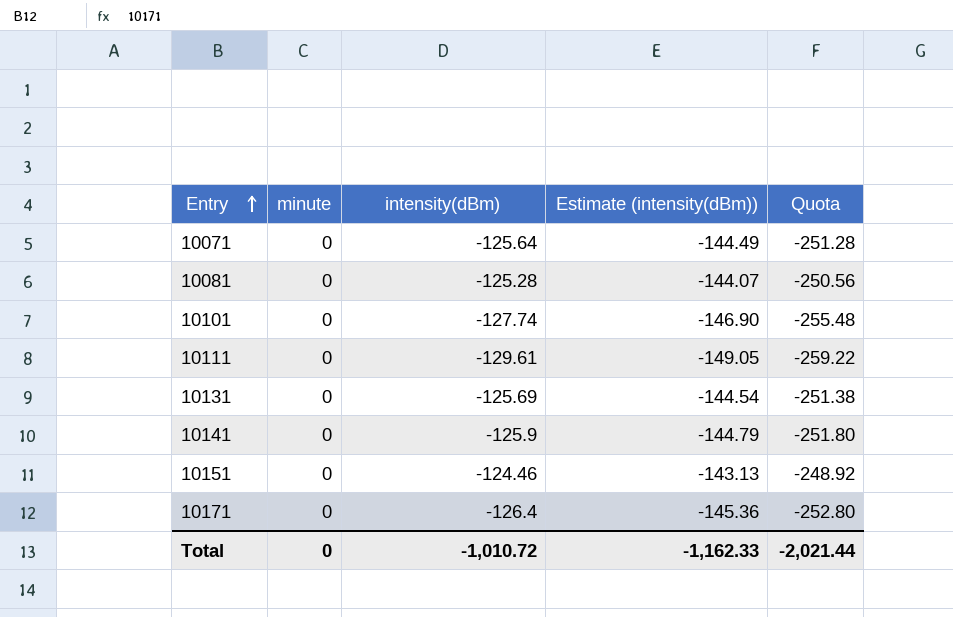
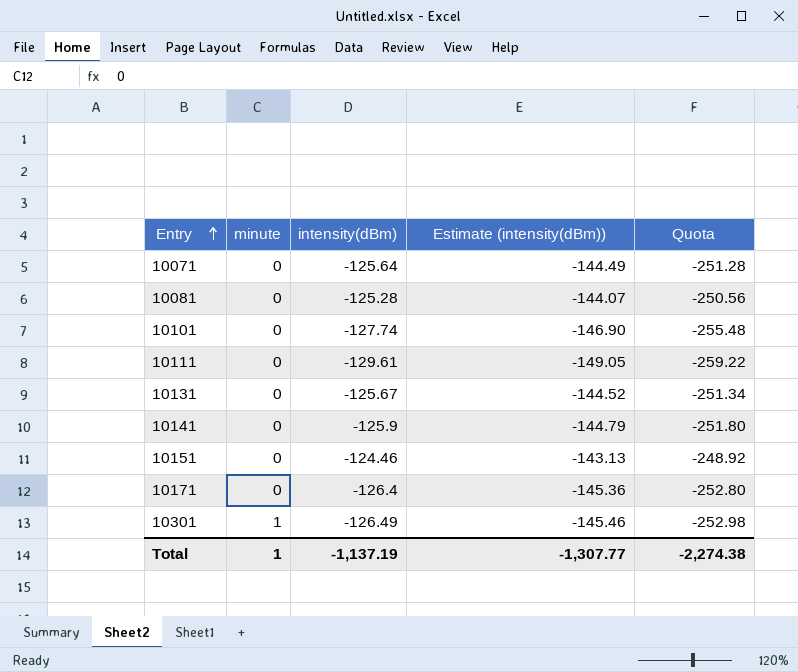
10131 | intensity(dBm): -125.69 -> -125.67
10131 | Estimate (intensity(dBm)): -144.54 -> -144.52
10131 | Quota: -251.38 -> -251.34
row 10301: none -> 1 | -126.49 | -145.46 | -252.98
Total | minute: 0 -> 1
Total | intensity(dBm): -1,010.72 -> -1,137.19
Total | Estimate (intensity(dBm)): -1,162.33 -> -1,307.77
Total | Quota: -2,021.44 -> -2,274.38

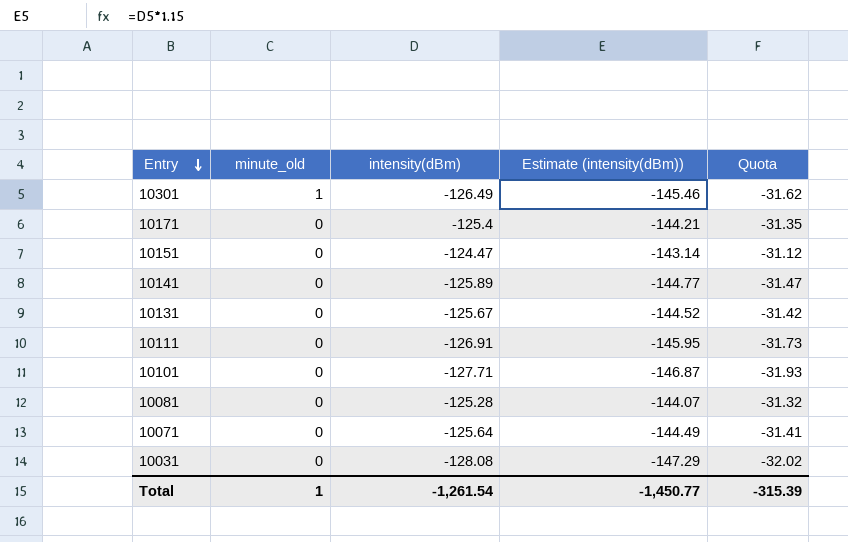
row order: Entry ascending -> Entry descending
column name: minute -> minute_old
column Quota | formula: [intensity(dBm)] * 2 -> [intensity(dBm)] * 0.25
10171 | intensity(dBm): -126.4 -> -125.4
10171 | Estimate (intensity(dBm)): -145.36 -> -144.21
10151 | intensity(dBm): -124.46 -> -124.47
10151 | Estimate (intensity(dBm)): -143.13 -> -143.14
10141 | intensity(dBm): -125.9 -> -125.89
10141 | Estimate (intensity(dBm)): -144.79 -> -144.77
10111 | intensity(dBm): -129.61 -> -126.91
10111 | Estimate (intensity(dBm)): -149.05 -> -145.95
10101 | intensity(dBm): -127.74 -> -127.71
10101 | Estimate (intensity(dBm)): -146.90 -> -146.87
row 10031: none -> 0 | -128.08 | -147.29 | -32.02
Total | intensity(dBm): -1,137.19 -> -1,261.54
Total | Estimate (intensity(dBm)): -1,307.77 -> -1,450.77
Total | Quota: -2,274.38 -> -315.39

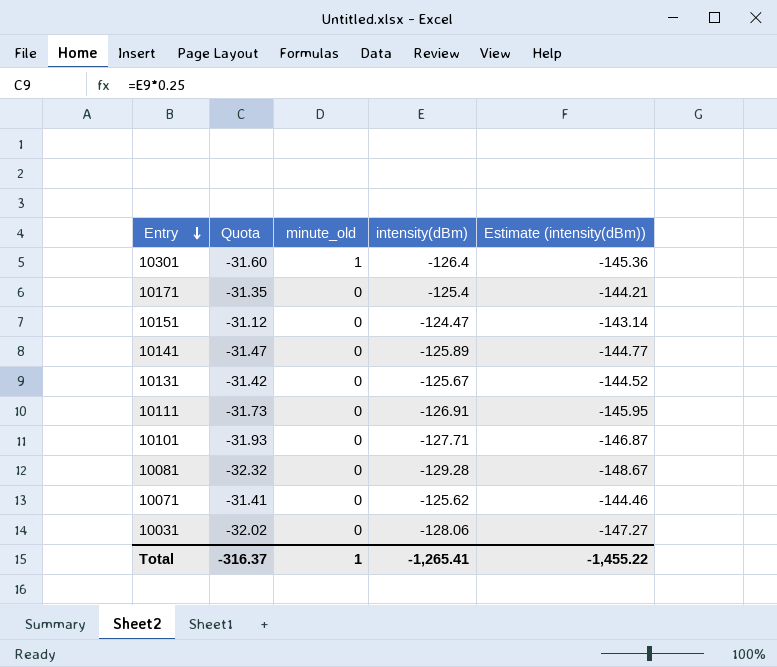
column Quota | position: 5 -> 2
10301 | Quota: -31.62 -> -31.60
10301 | intensity(dBm): -126.49 -> -126.4
10301 | Estimate (intensity(dBm)): -145.46 -> -145.36
10081 | Quota: -31.32 -> -32.32
10081 | intensity(dBm): -125.28 -> -129.28
10081 | Estimate (intensity(dBm)): -144.07 -> -148.67
10071 | intensity(dBm): -125.64 -> -125.62
10071 | Estimate (intensity(dBm)): -144.49 -> -144.46
10031 | intensity(dBm): -128.08 -> -128.06
10031 | Estimate (intensity(dBm)): -147.29 -> -147.27
Total | Quota: -315.39 -> -316.37
Total | intensity(dBm): -1,261.54 -> -1,265.41
Total | Estimate (intensity(dBm)): -1,450.77 -> -1,455.22

